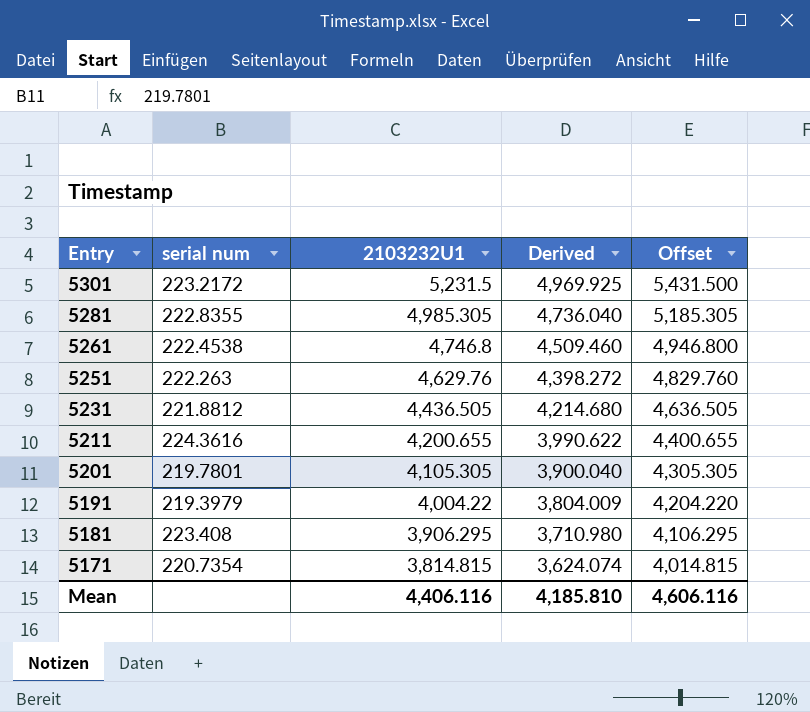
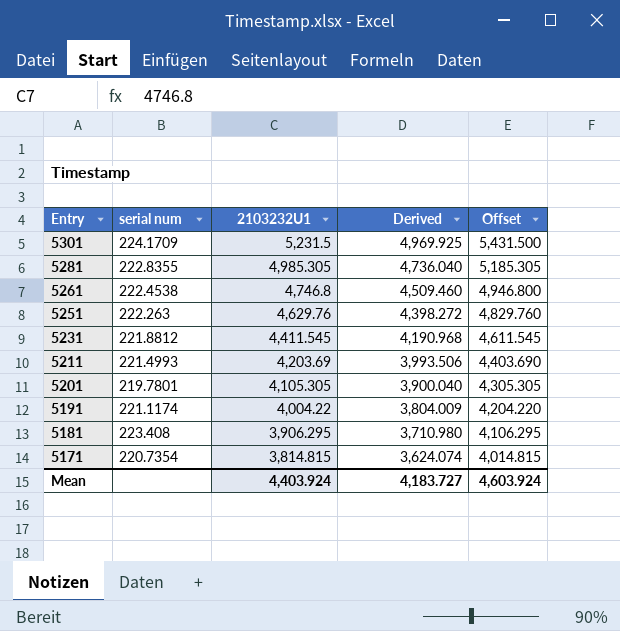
5301 | serial num: 223.2172 -> 224.1709
5231 | 2103232U1: 4,436.505 -> 4,411.545
5231 | Derived: 4,214.680 -> 4,190.968
5231 | Offset: 4,636.505 -> 4,611.545
5211 | serial num: 224.3616 -> 221.4993
5211 | 2103232U1: 4,200.655 -> 4,203.69
5211 | Derived: 3,990.622 -> 3,993.506
5211 | Offset: 4,400.655 -> 4,403.690
5191 | serial num: 219.3979 -> 221.1174
Mean | 2103232U1: 4,406.116 -> 4,403.924
Mean | Derived: 4,185.810 -> 4,183.727
Mean | Offset: 4,606.116 -> 4,603.924

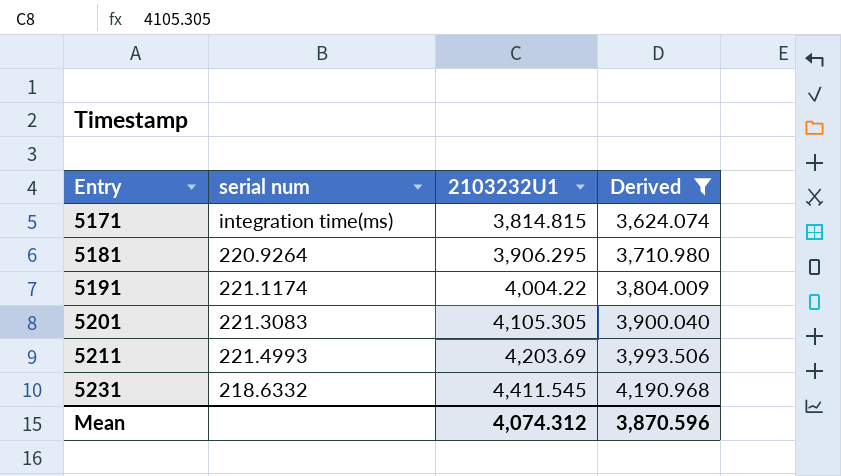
filter: none -> Derived <= 4,190.968
row order: Entry descending -> Entry ascending
column Offset | formula: [2103232U1] + 200 -> none
5171 | serial num: 220.7354 -> integration time(ms)
5181 | serial num: 223.408 -> 220.9264
5201 | serial num: 219.7801 -> 221.3083
5231 | serial num: 221.8812 -> 218.6332
Mean | 2103232U1: 4,403.924 -> 4,074.312
Mean | Derived: 4,183.727 -> 3,870.596

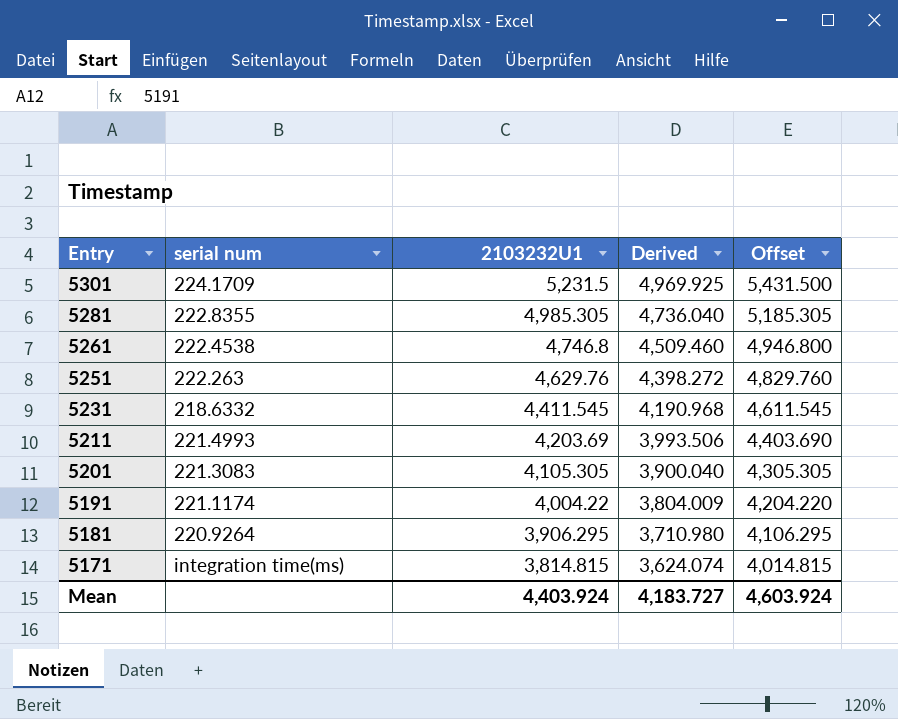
filter: Derived <= 4,190.968 -> none
row order: Entry ascending -> Entry descending
column Offset | formula: none -> [2103232U1] + 200
Mean | 2103232U1: 4,074.312 -> 4,403.924
Mean | Derived: 3,870.596 -> 4,183.727

